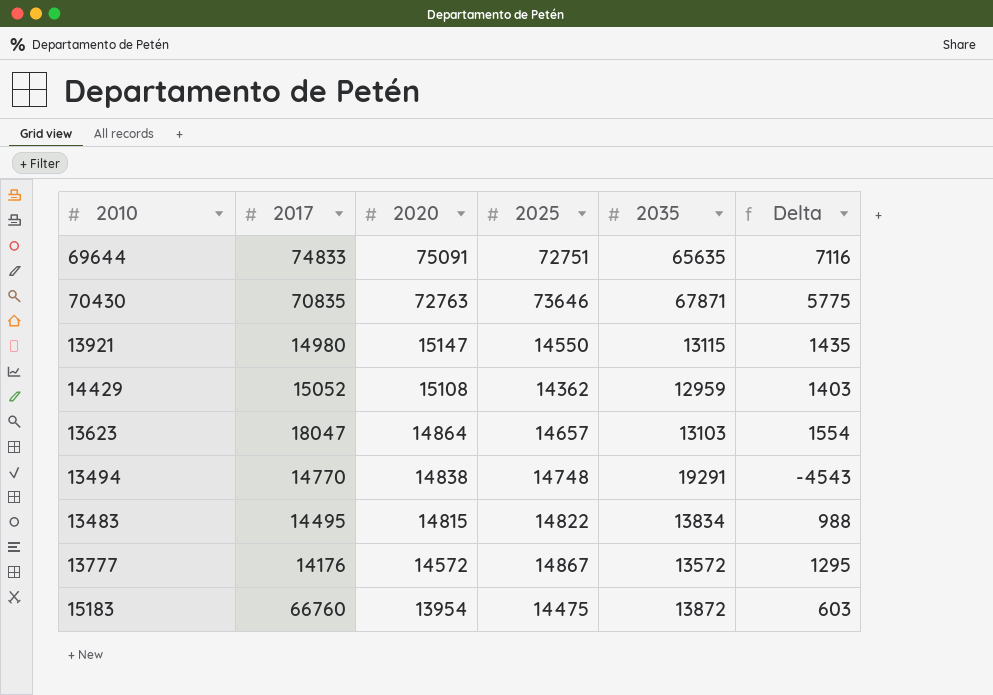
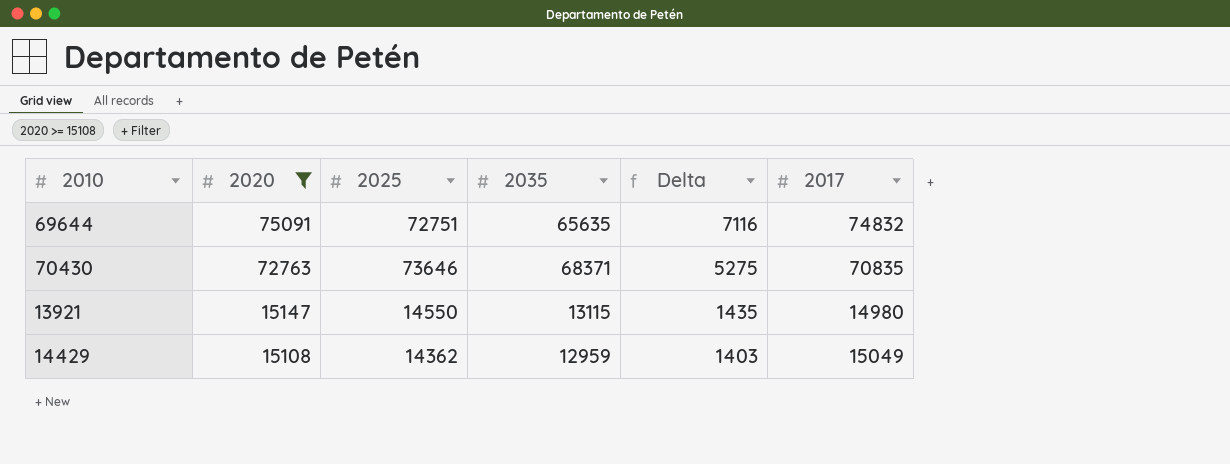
filter: none -> 2020 >= 15108
column 2017 | position: 2 -> 6
69644 | 2017: 74833 -> 74832
70430 | 2035: 67871 -> 68371
70430 | Delta: 5775 -> 5275
14429 | 2017: 15052 -> 15049

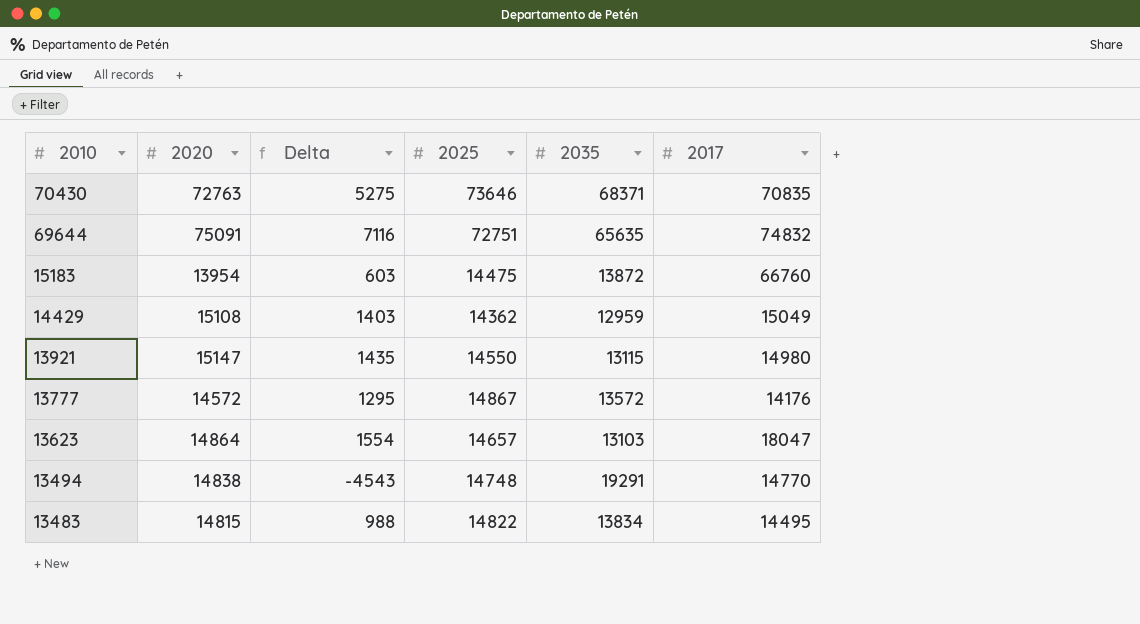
filter: 2020 >= 15108 -> none
row order: 2020 descending -> 2010 descending
column Delta | position: 5 -> 3

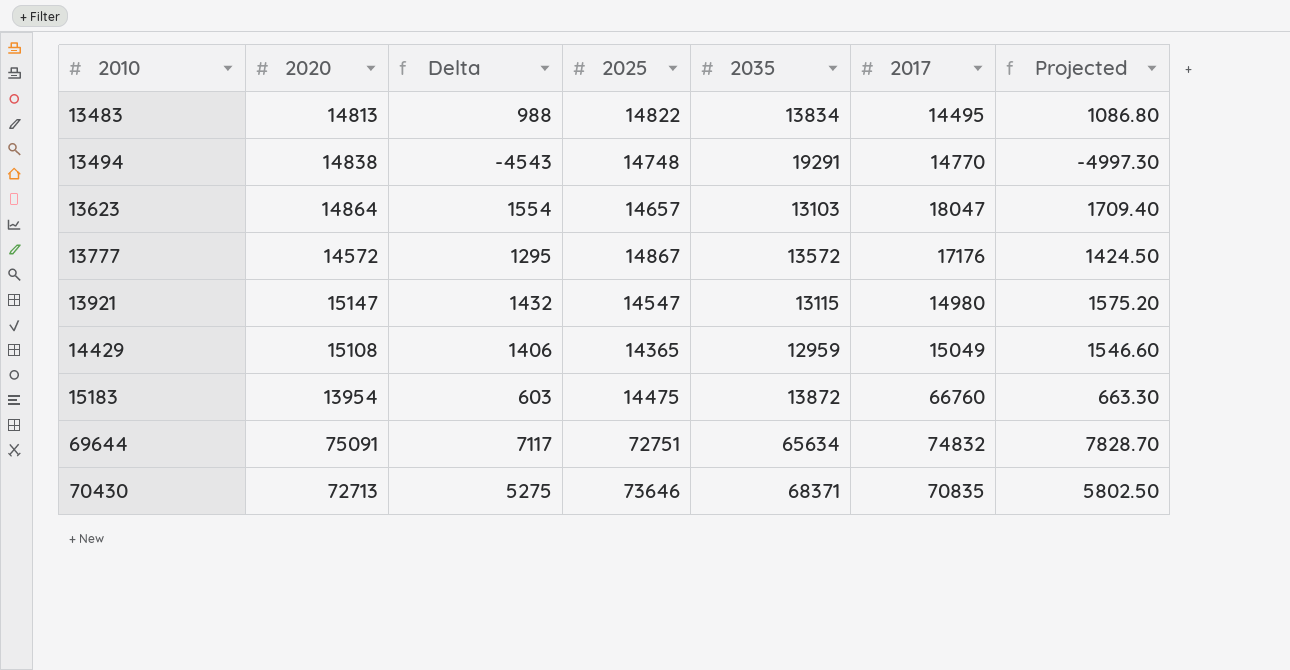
row order: 2010 descending -> 2010 ascending
column Projected | formula: none -> [Delta] * 1.1
13483 | 2020: 14815 -> 14813
13777 | 2017: 14176 -> 17176
13921 | Delta: 1435 -> 1432
13921 | 2025: 14550 -> 14547
14429 | Delta: 1403 -> 1406
14429 | 2025: 14362 -> 14365
69644 | Delta: 7116 -> 7117
69644 | 2035: 65635 -> 65634
70430 | 2020: 72763 -> 72713

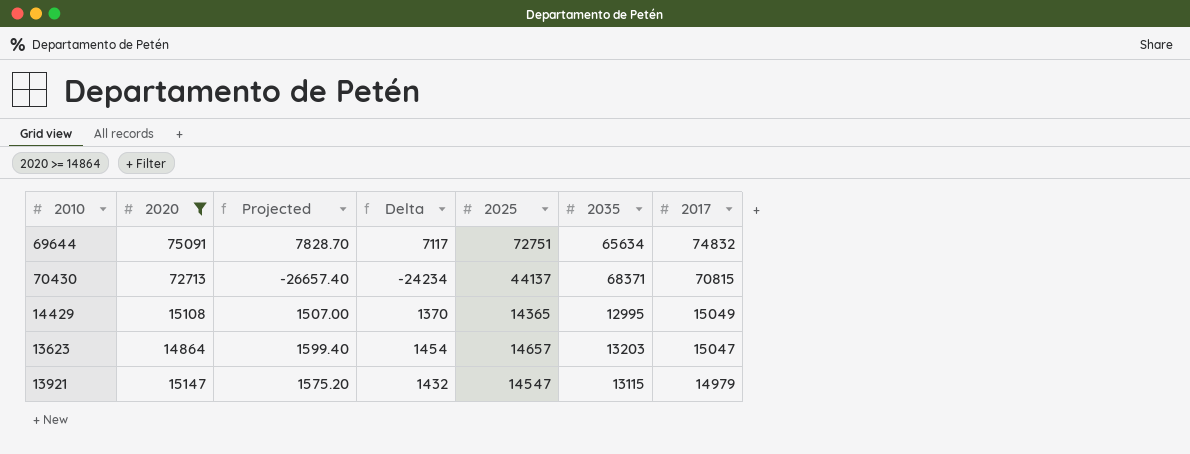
filter: none -> 2020 >= 14864
row order: 2010 ascending -> 2017 descending
column Projected | position: 7 -> 3
70430 | Projected: 5802.50 -> -26657.40
70430 | Delta: 5275 -> -24234
70430 | 2025: 73646 -> 44137
70430 | 2017: 70835 -> 70815
14429 | Projected: 1546.60 -> 1507.00
14429 | Delta: 1406 -> 1370
14429 | 2035: 12959 -> 12995
13623 | Projected: 1709.40 -> 1599.40
13623 | Delta: 1554 -> 1454
13623 | 2035: 13103 -> 13203
13623 | 2017: 18047 -> 15047
13921 | 2017: 14980 -> 14979

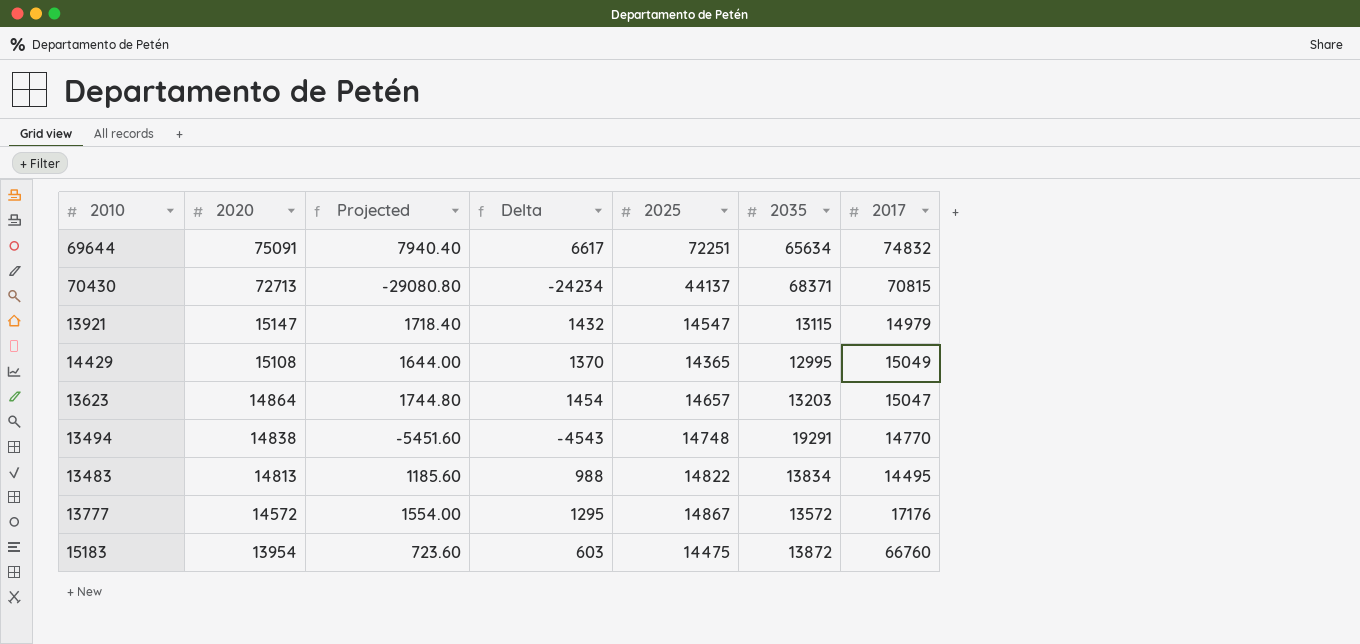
filter: 2020 >= 14864 -> none
row order: 2017 descending -> 2020 descending
column Projected | formula: [Delta] * 1.1 -> [Delta] * 1.2
69644 | Delta: 7117 -> 6617
69644 | 2025: 72751 -> 72251

